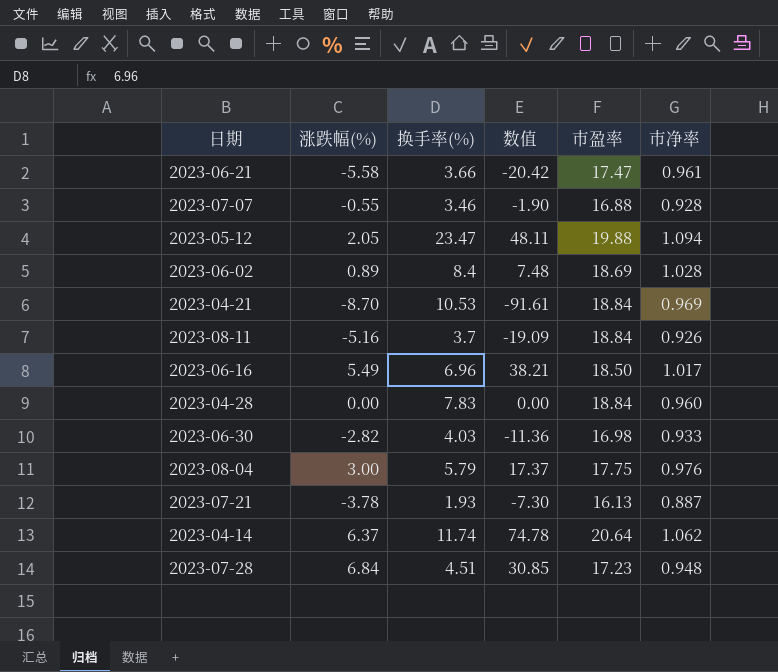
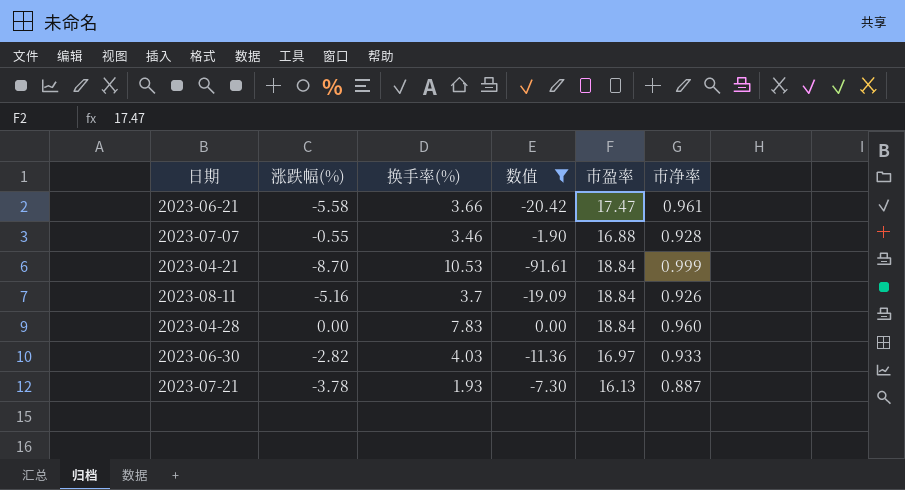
filter: none -> 数值 <= 0.00
2023-04-21 | 市净率: 0.969 -> 0.999
2023-06-30 | 市盈率: 16.98 -> 16.97

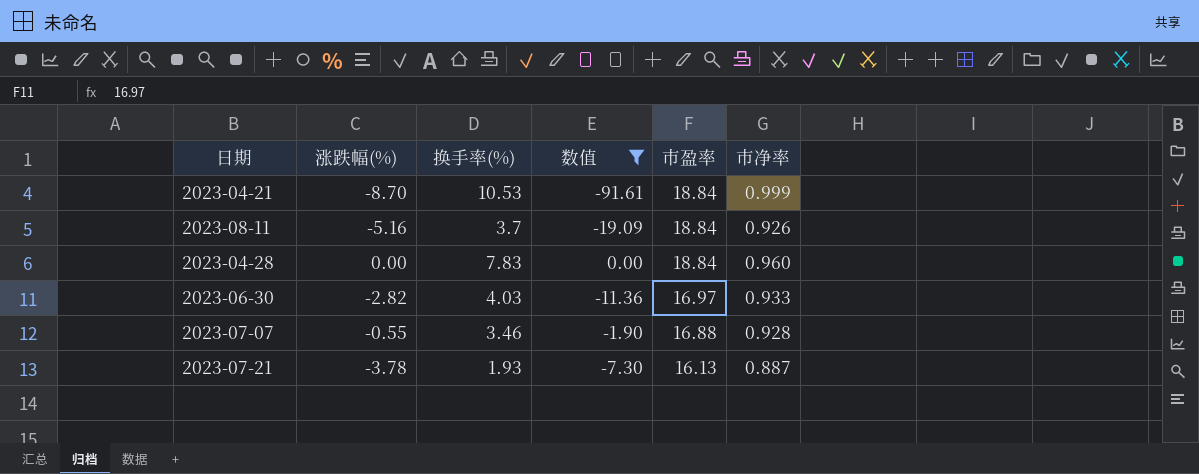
row order: none -> 市盈率 descending
row 2023-06-21: -5.58 | 3.66 | -20.42 | 17.47 | 0.961 -> none

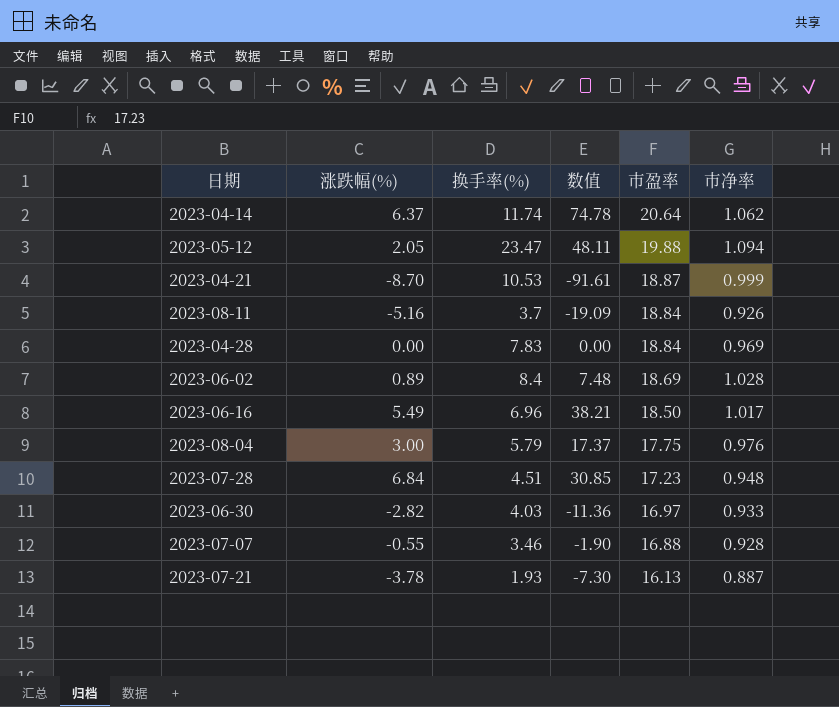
filter: 数值 <= 0.00 -> none
2023-04-21 | 市盈率: 18.84 -> 18.87
2023-04-28 | 市净率: 0.960 -> 0.969

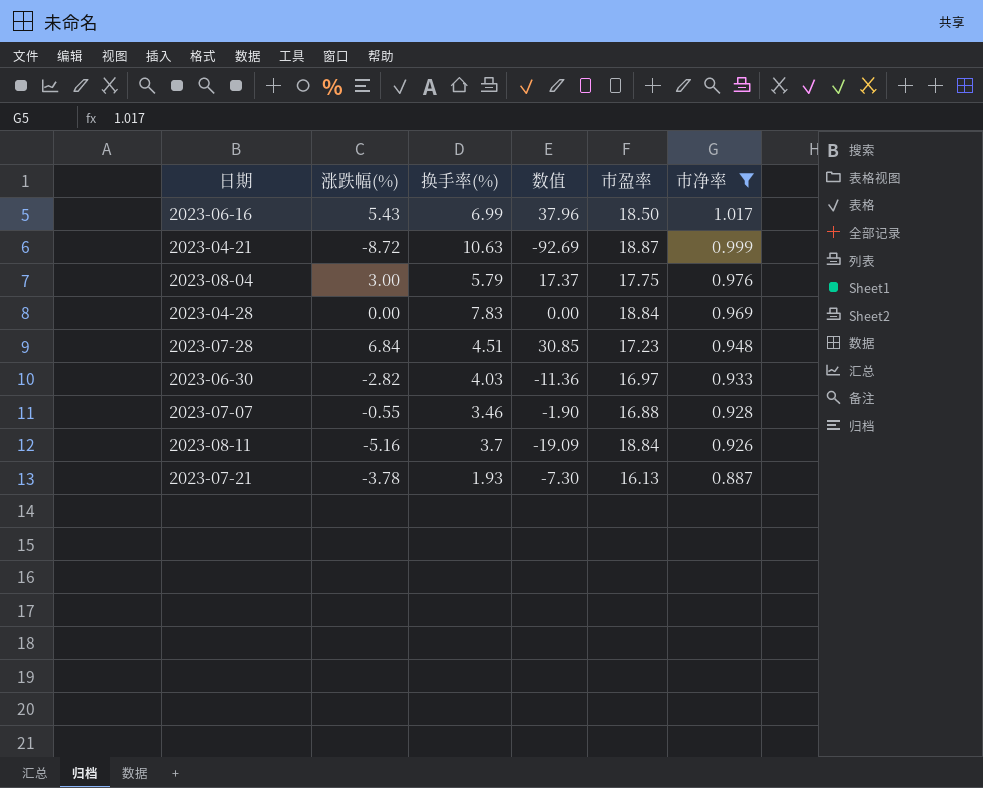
filter: none -> 市净率 <= 1.017
row order: 市盈率 descending -> 市净率 descending
2023-06-16 | 涨跌幅(%): 5.49 -> 5.43
2023-06-16 | 换手率(%): 6.96 -> 6.99
2023-06-16 | 数值: 38.21 -> 37.96
2023-04-21 | 涨跌幅(%): -8.70 -> -8.72
2023-04-21 | 换手率(%): 10.53 -> 10.63
2023-04-21 | 数值: -91.61 -> -92.69

